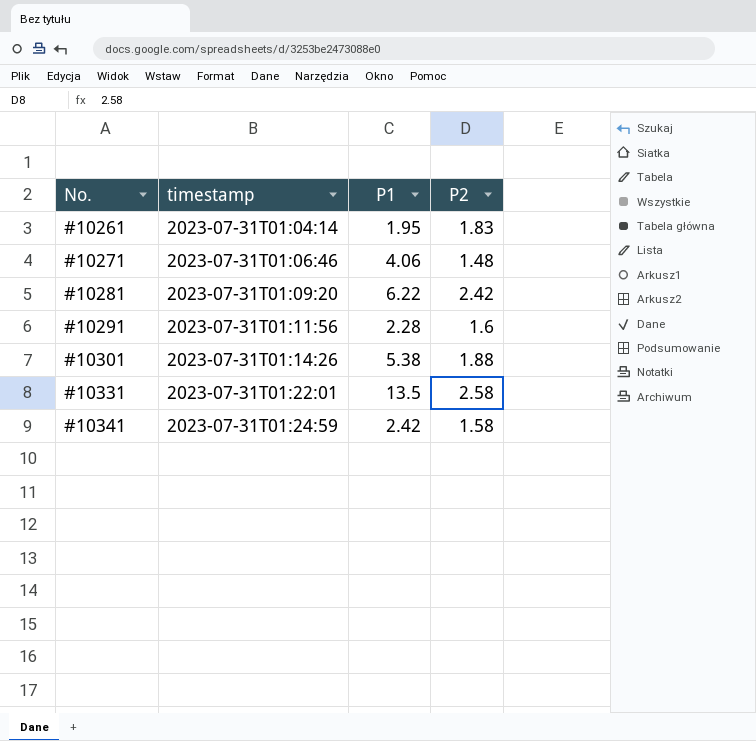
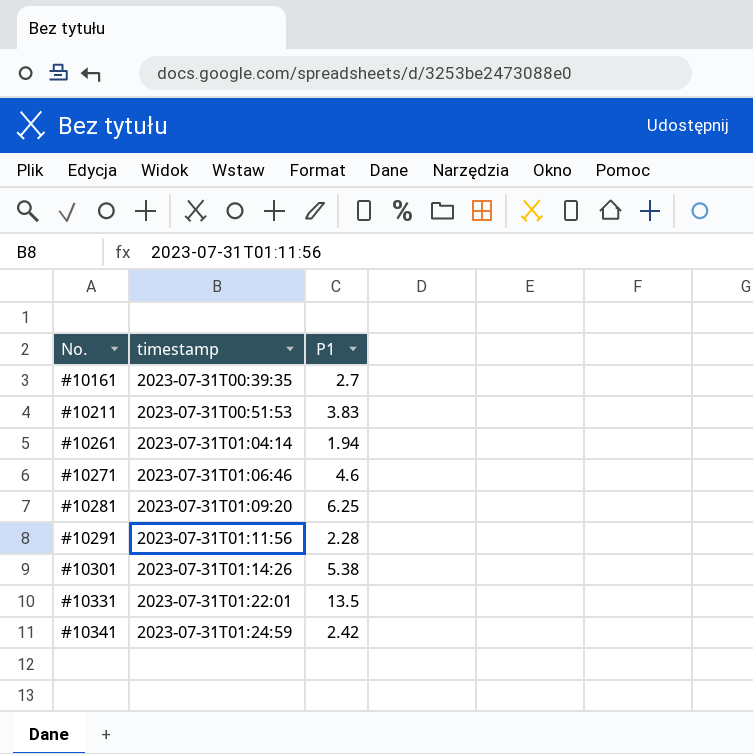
column P2 | position: 4 -> none
row #10161: none -> 2023-07-31T00:39:35 | 2.7
row #10211: none -> 2023-07-31T00:51:53 | 3.83
#10261 | P1: 1.95 -> 1.94
#10271 | P1: 4.06 -> 4.6
#10281 | P1: 6.22 -> 6.25

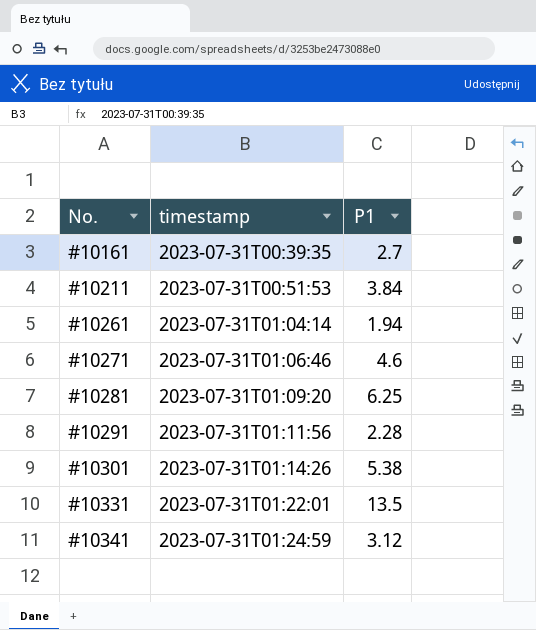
#10211 | P1: 3.83 -> 3.84
#10341 | P1: 2.42 -> 3.12

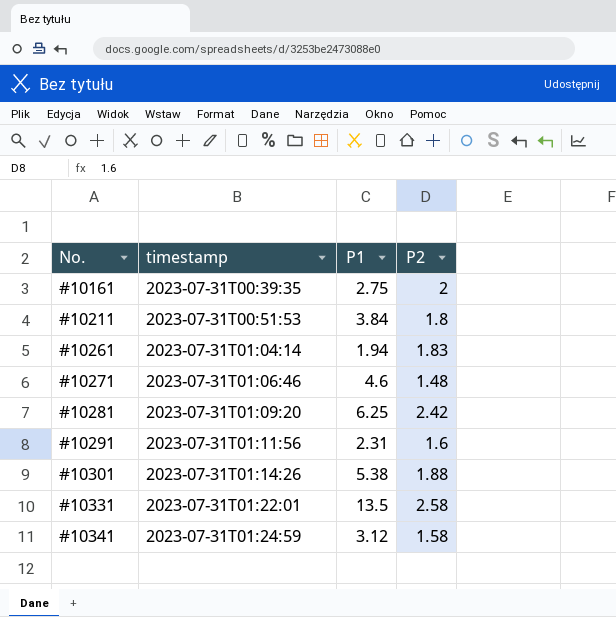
column P2 | position: none -> 4
#10161 | P1: 2.7 -> 2.75
#10291 | P1: 2.28 -> 2.31

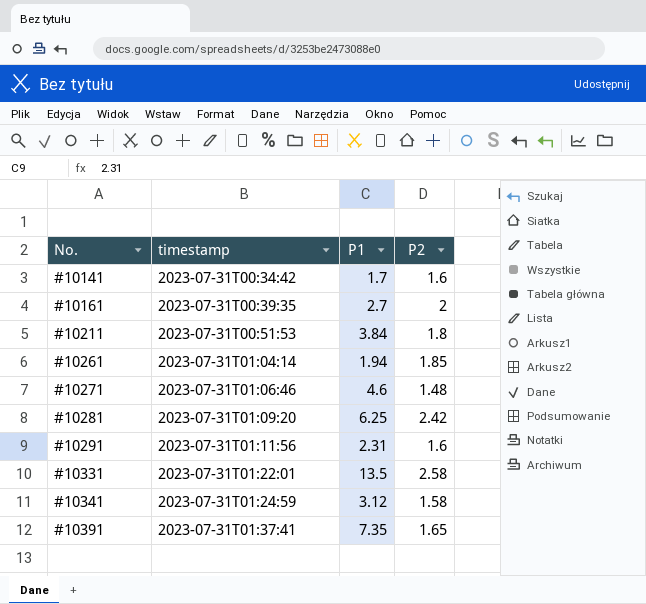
row #10301: 2023-07-31T01:14:26 | 5.38 | 1.88 -> none
row #10141: none -> 2023-07-31T00:34:42 | 1.7 | 1.6
#10161 | P1: 2.75 -> 2.7
#10261 | P2: 1.83 -> 1.85
row #10391: none -> 2023-07-31T01:37:41 | 7.35 | 1.65

